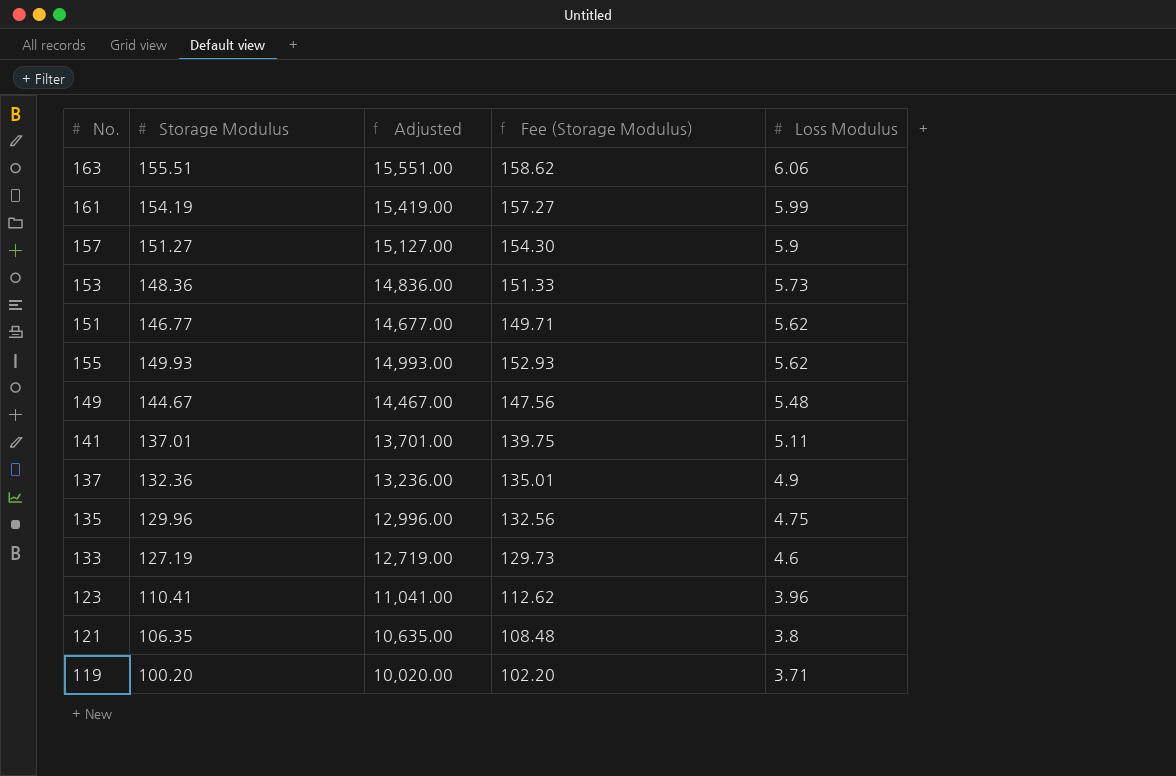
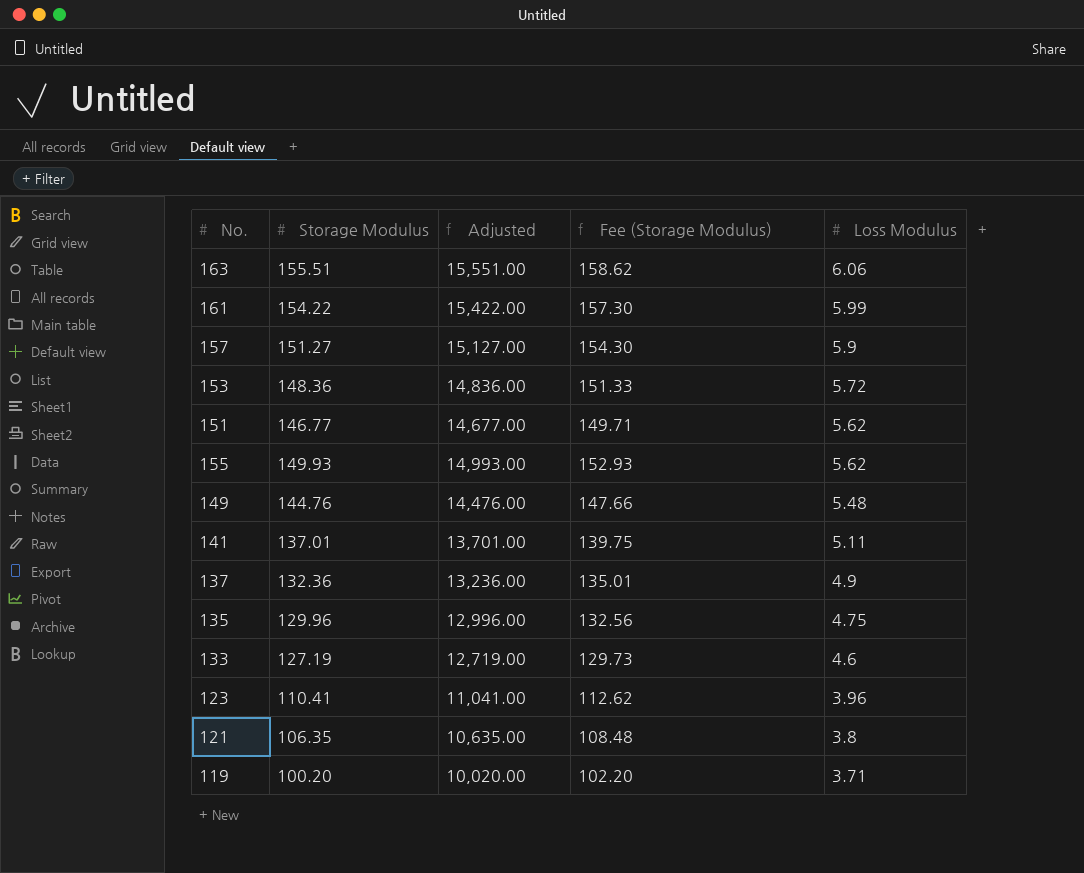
161 | Storage Modulus: 154.19 -> 154.22
161 | Adjusted: 15,419.00 -> 15,422.00
161 | Fee (Storage Modulus): 157.27 -> 157.30
153 | Loss Modulus: 5.73 -> 5.72
149 | Storage Modulus: 144.67 -> 144.76
149 | Adjusted: 14,467.00 -> 14,476.00
149 | Fee (Storage Modulus): 147.56 -> 147.66

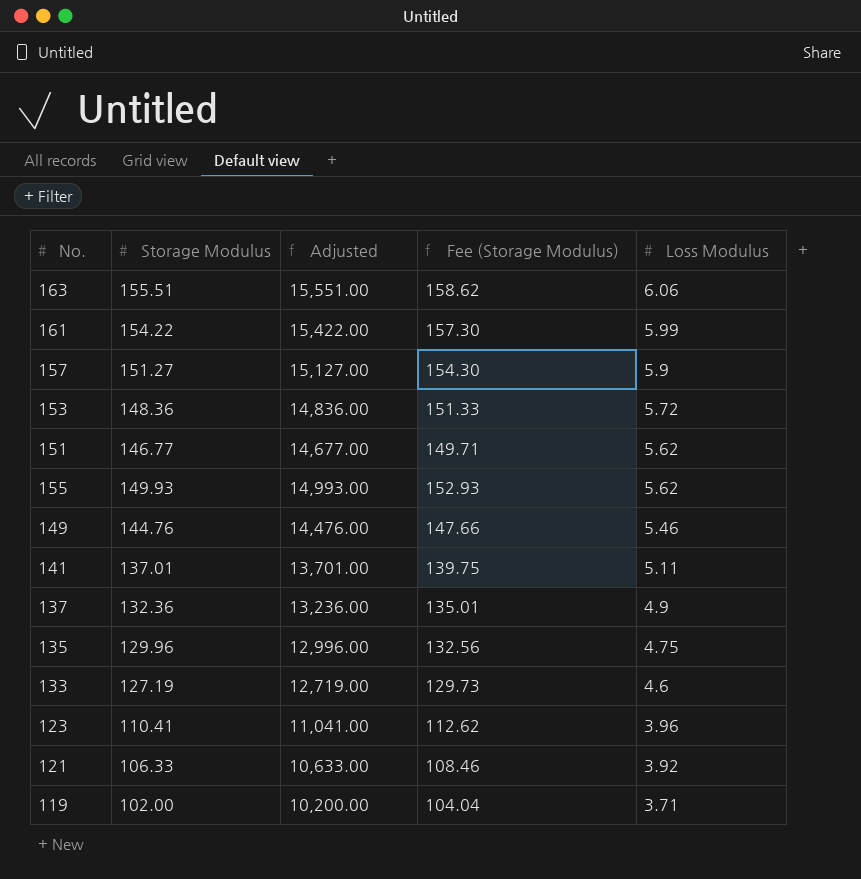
149 | Loss Modulus: 5.48 -> 5.46
121 | Storage Modulus: 106.35 -> 106.33
121 | Adjusted: 10,635.00 -> 10,633.00
121 | Fee (Storage Modulus): 108.48 -> 108.46
121 | Loss Modulus: 3.8 -> 3.92
119 | Storage Modulus: 100.20 -> 102.00
119 | Adjusted: 10,020.00 -> 10,200.00
119 | Fee (Storage Modulus): 102.20 -> 104.04

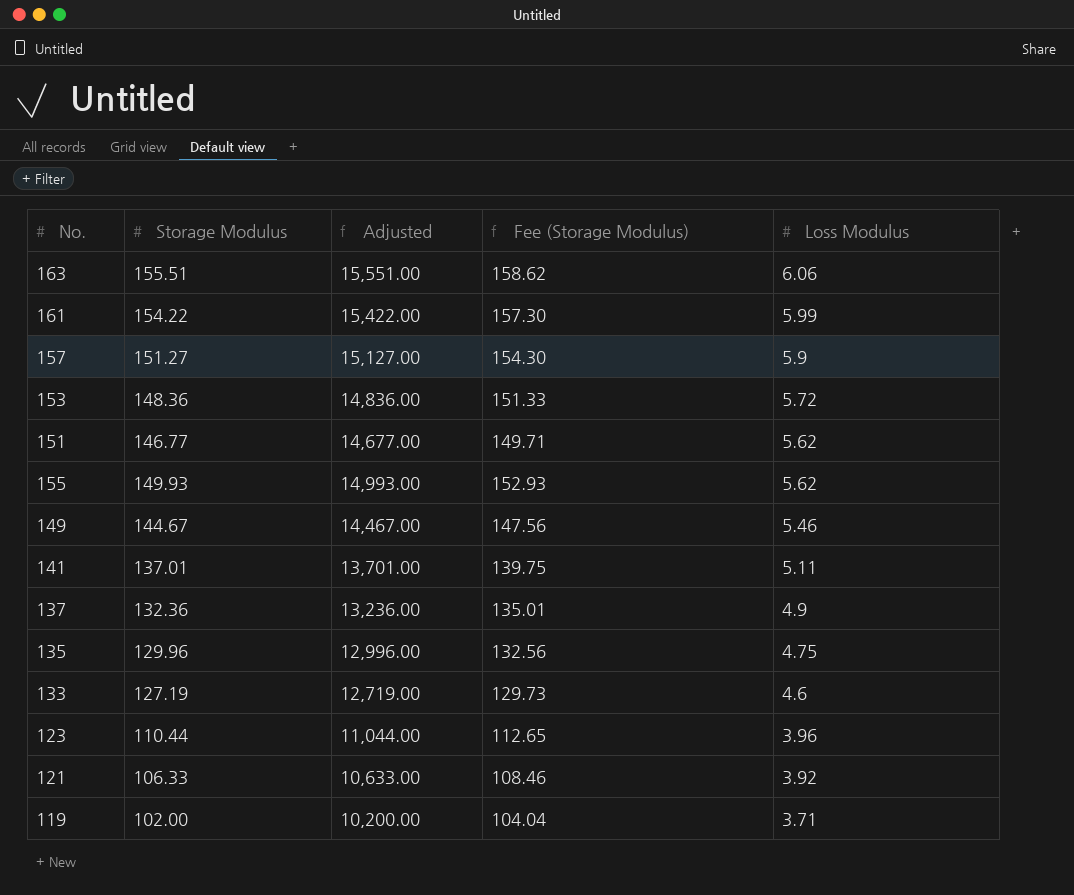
149 | Storage Modulus: 144.76 -> 144.67
149 | Adjusted: 14,476.00 -> 14,467.00
149 | Fee (Storage Modulus): 147.66 -> 147.56
123 | Storage Modulus: 110.41 -> 110.44
123 | Adjusted: 11,041.00 -> 11,044.00
123 | Fee (Storage Modulus): 112.62 -> 112.65

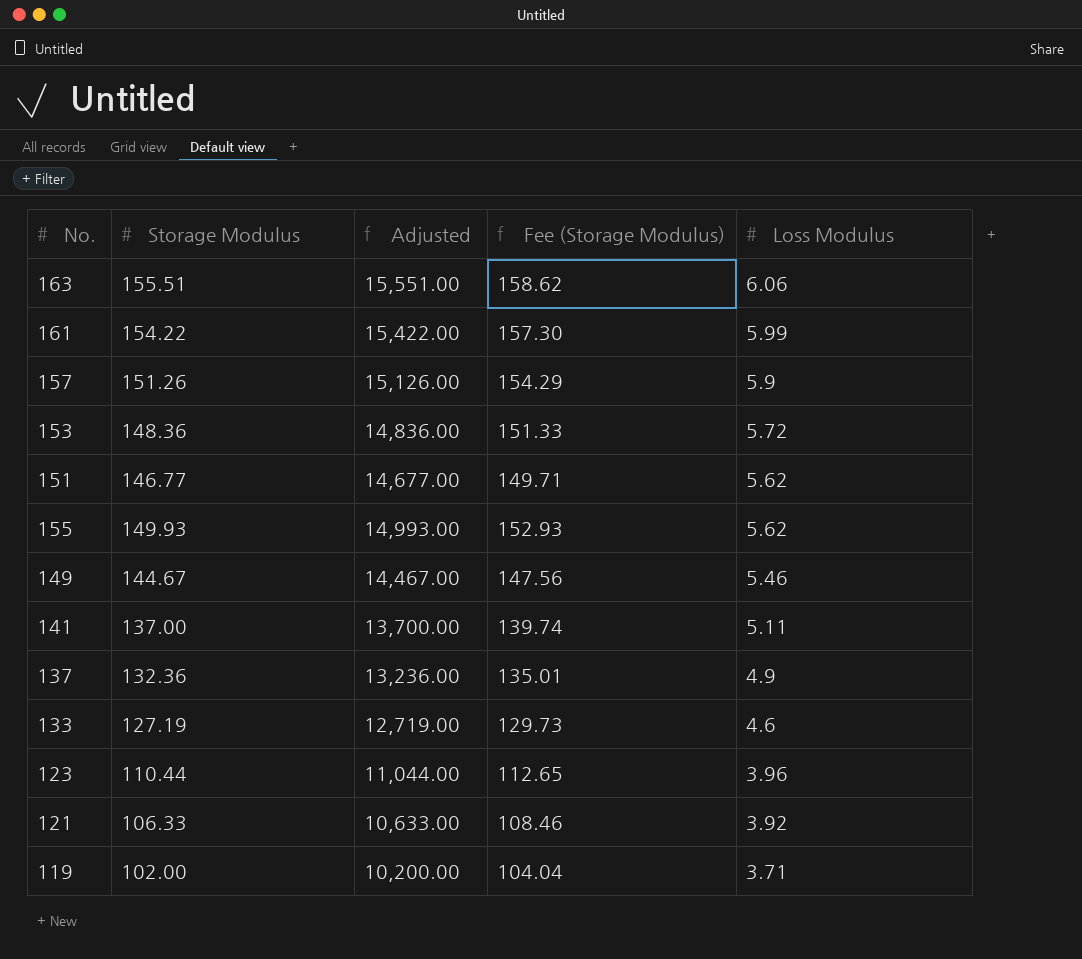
row 135: 129.96 | 12,996.00 | 132.56 | 4.75 -> none
157 | Storage Modulus: 151.27 -> 151.26
157 | Adjusted: 15,127.00 -> 15,126.00
157 | Fee (Storage Modulus): 154.30 -> 154.29
141 | Storage Modulus: 137.01 -> 137.00
141 | Adjusted: 13,701.00 -> 13,700.00
141 | Fee (Storage Modulus): 139.75 -> 139.74

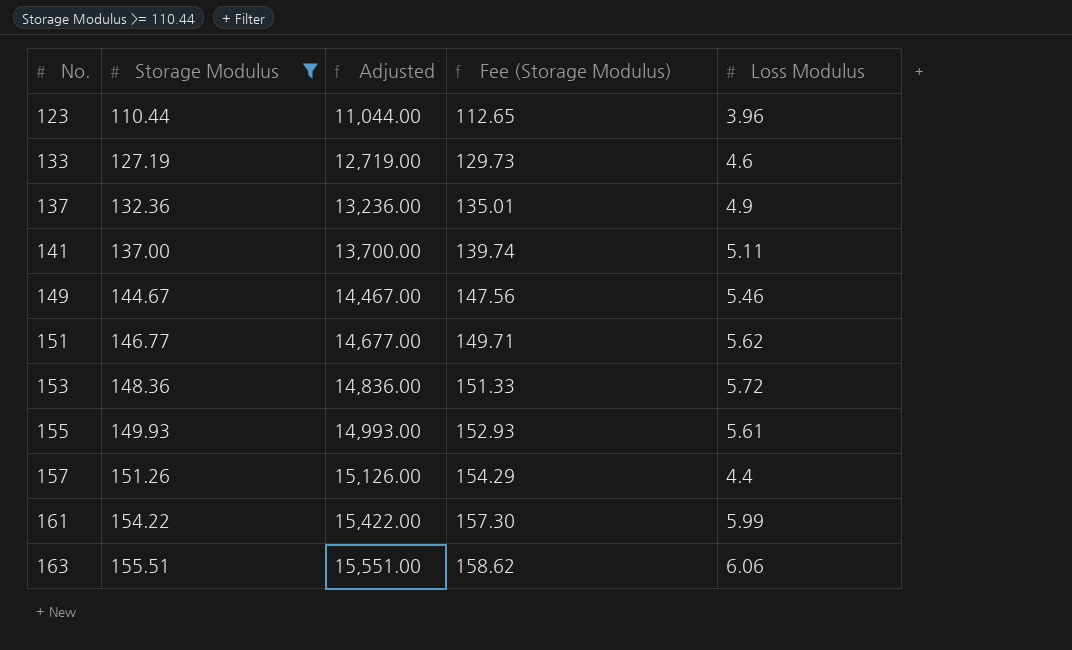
filter: none -> Storage Modulus >= 110.44
row order: Loss Modulus descending -> No. ascending
155 | Loss Modulus: 5.62 -> 5.61
157 | Loss Modulus: 5.9 -> 4.4

